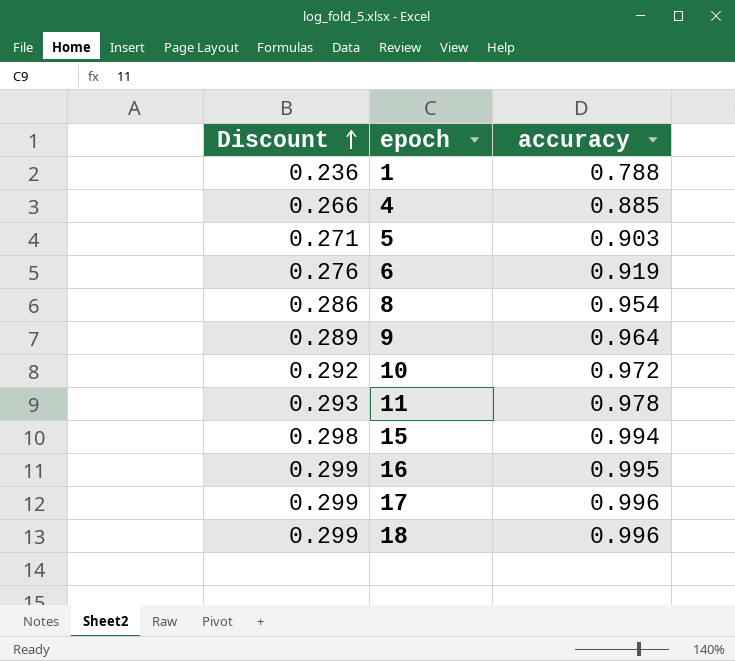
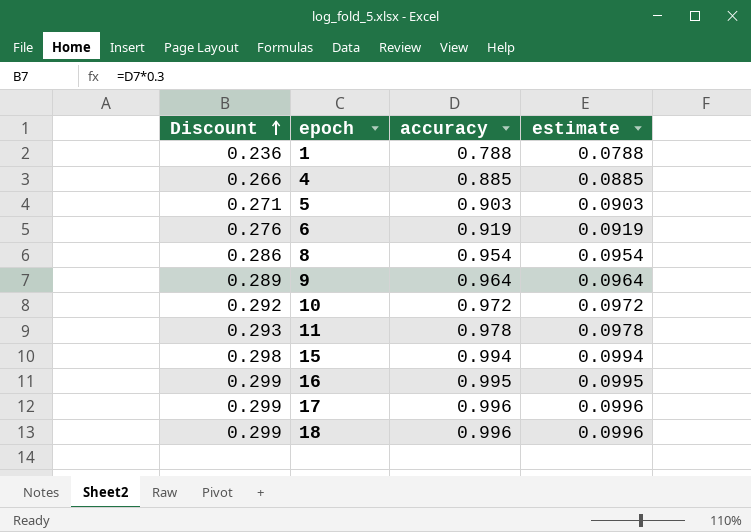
column estimate | formula: none -> [accuracy] * 0.1

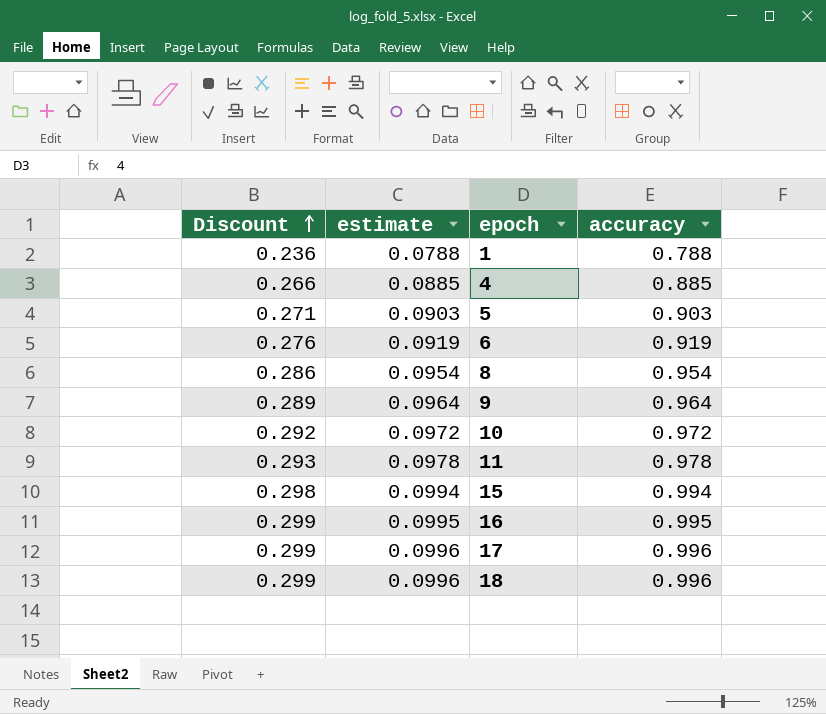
column estimate | position: 4 -> 2

